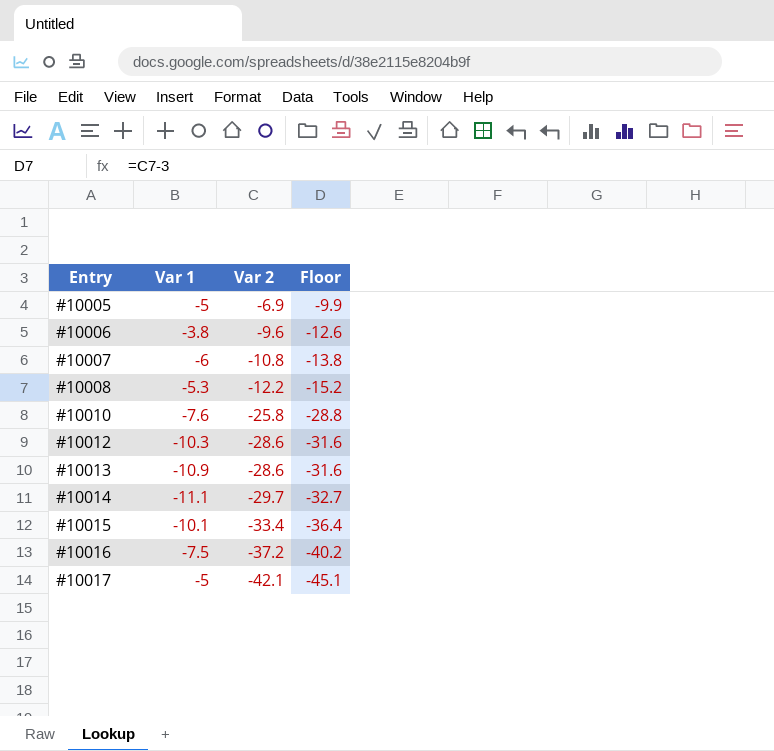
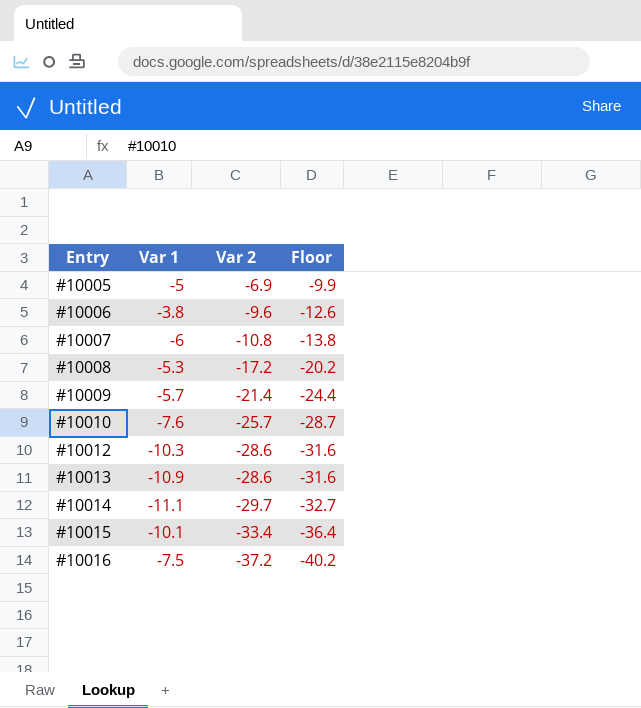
row #10017: -5 | -42.1 | -45.1 -> none
#10008 | Var 2: -12.2 -> -17.2
#10008 | Floor: -15.2 -> -20.2
row #10009: none -> -5.7 | -21.4 | -24.4
#10010 | Var 2: -25.8 -> -25.7
#10010 | Floor: -28.8 -> -28.7

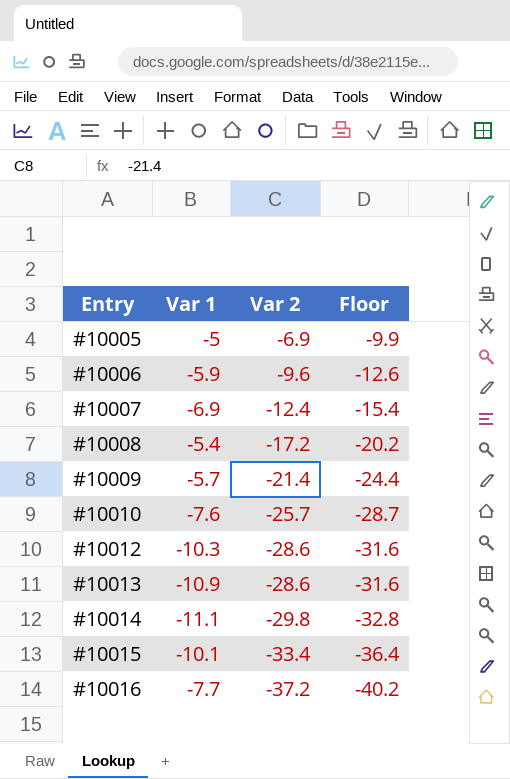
#10006 | Var 1: -3.8 -> -5.9
#10007 | Var 1: -6 -> -6.9
#10007 | Var 2: -10.8 -> -12.4
#10007 | Floor: -13.8 -> -15.4
#10008 | Var 1: -5.3 -> -5.4
#10014 | Var 2: -29.7 -> -29.8
#10014 | Floor: -32.7 -> -32.8
#10016 | Var 1: -7.5 -> -7.7

